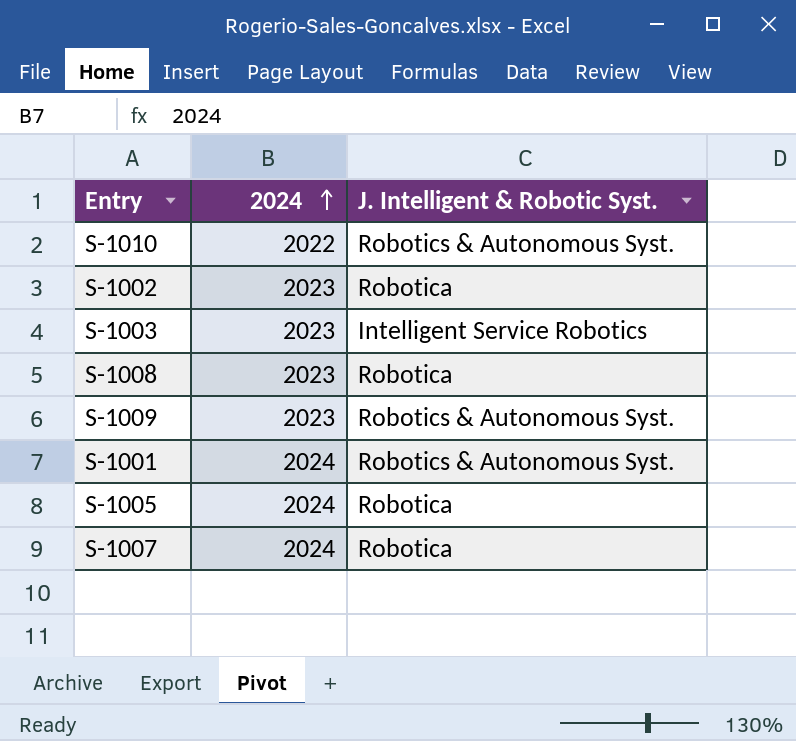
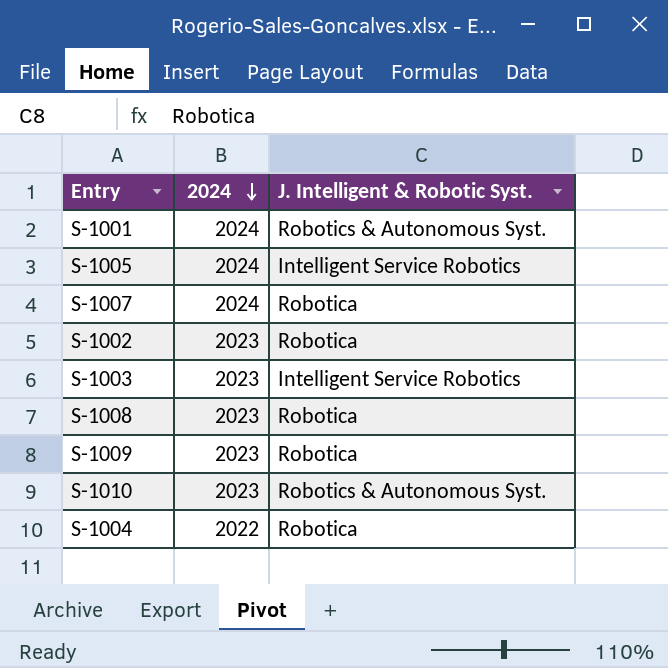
row order: 2024 ascending -> 2024 descending
S-1005 | J. Intelligent & Robotic Syst.: Robotica -> Intelligent Service Robotics
S-1009 | J. Intelligent & Robotic Syst.: Robotics & Autonomous Syst. -> Robotica
S-1010 | 2024: 2022 -> 2023
row S-1004: none -> 2022 | Robotica

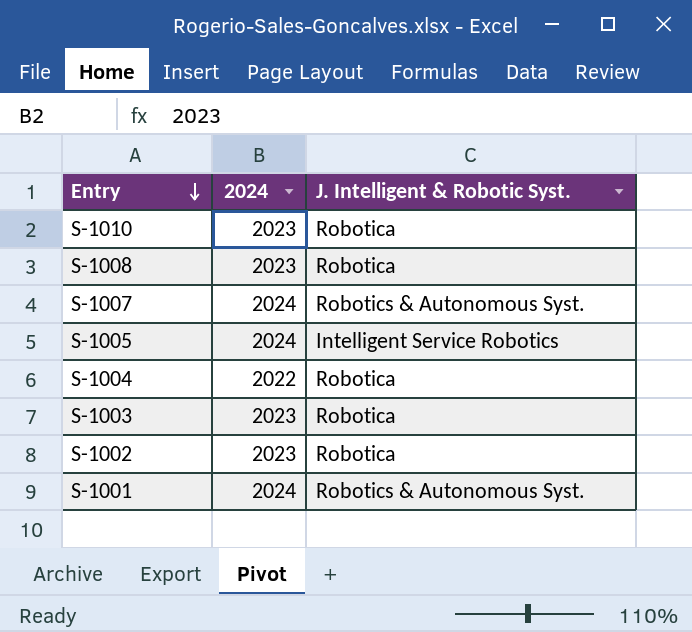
row order: 2024 descending -> Entry descending
row S-1009: 2023 | Robotica -> none
S-1010 | J. Intelligent & Robotic Syst.: Robotics & Autonomous Syst. -> Robotica
S-1007 | J. Intelligent & Robotic Syst.: Robotica -> Robotics & Autonomous Syst.
S-1003 | J. Intelligent & Robotic Syst.: Intelligent Service Robotics -> Robotica

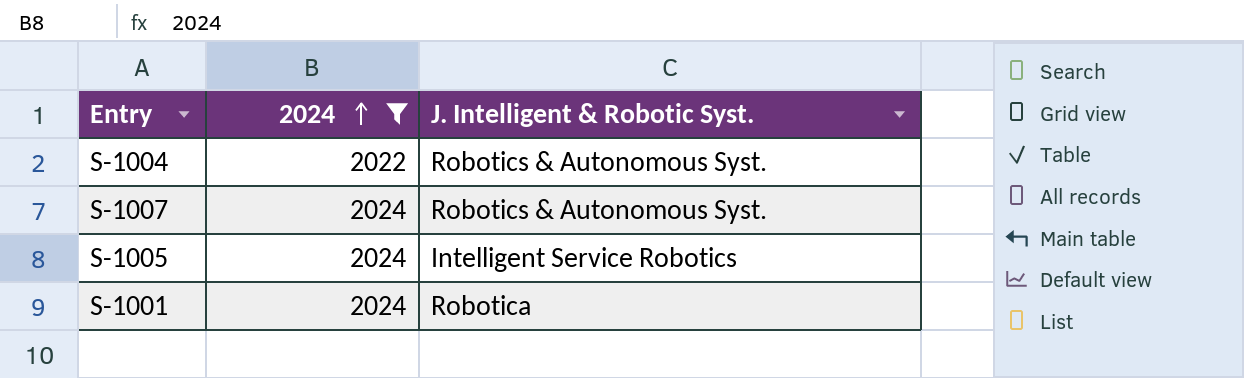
filter: none -> 2024 != 2023
row order: Entry descending -> 2024 ascending
S-1004 | J. Intelligent & Robotic Syst.: Robotica -> Robotics & Autonomous Syst.
S-1001 | J. Intelligent & Robotic Syst.: Robotics & Autonomous Syst. -> Robotica

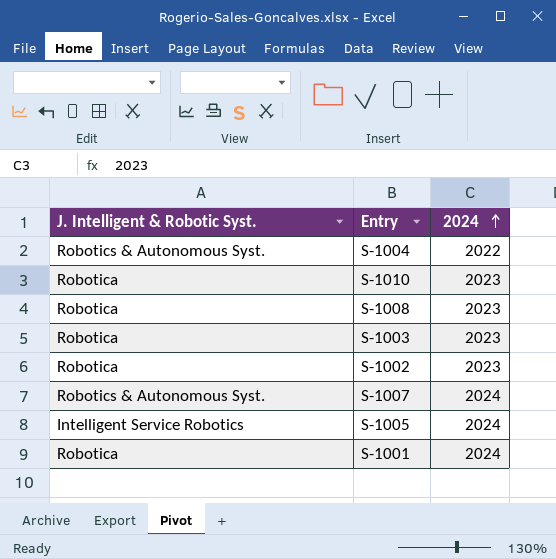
filter: 2024 != 2023 -> none
column J. Intelligent & Robotic Syst. | position: 3 -> 1

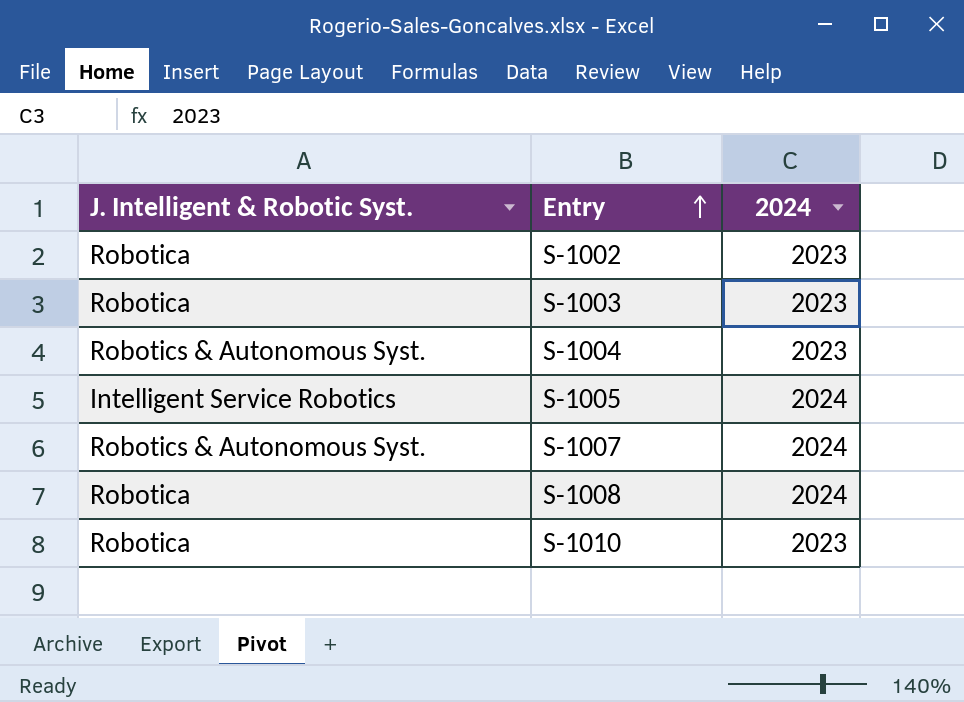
row order: 2024 ascending -> Entry ascending
row S-1001: Robotica | 2024 -> none
S-1004 | 2024: 2022 -> 2023
S-1008 | 2024: 2023 -> 2024

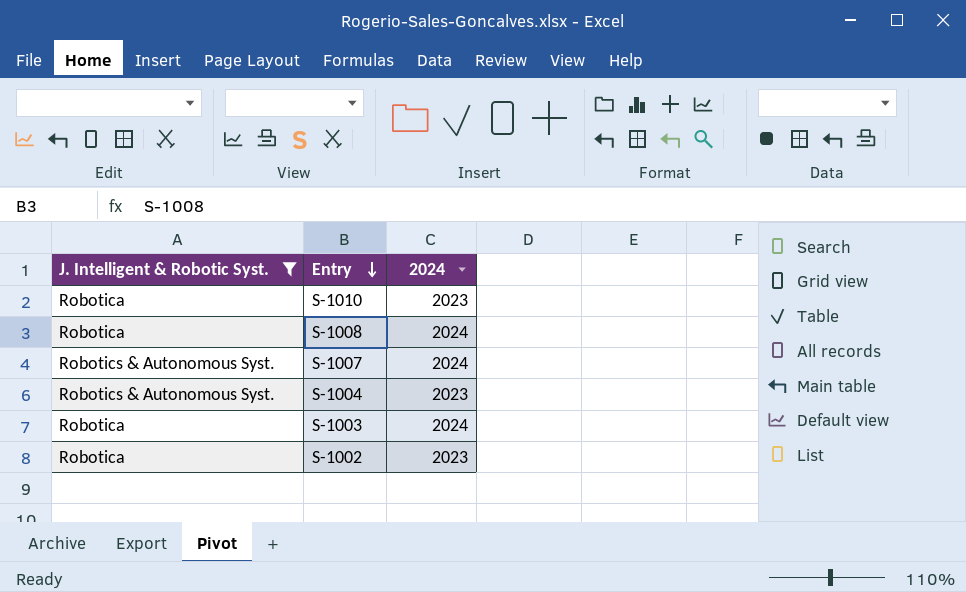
filter: none -> J. Intelligent & Robotic Syst. != Intelligent Service Robotics
row order: Entry ascending -> Entry descending
S-1003 | 2024: 2023 -> 2024

